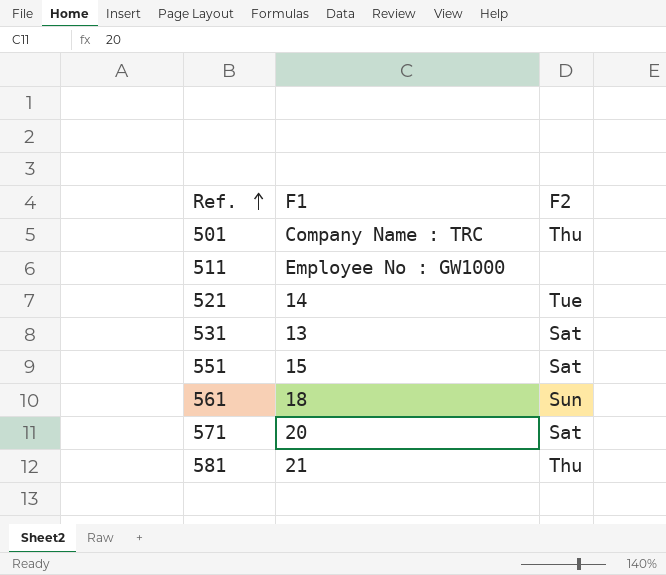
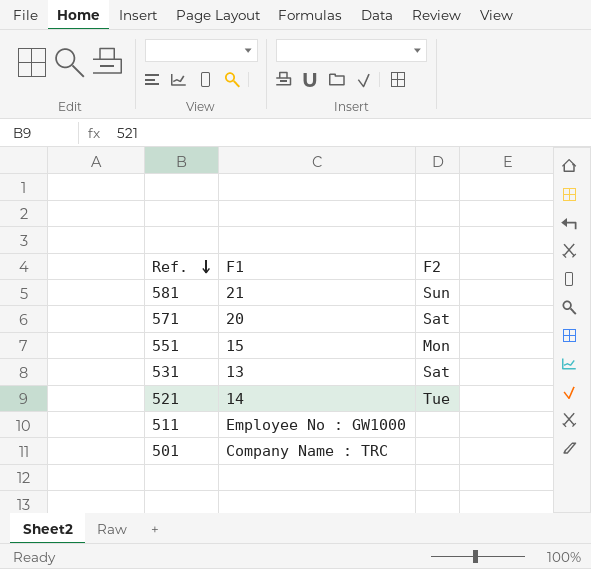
row order: Ref. ascending -> Ref. descending
row 561: 18 | Sun -> none
581 | F2: Thu -> Sun
551 | F2: Sat -> Mon
501 | F2: Thu -> none

